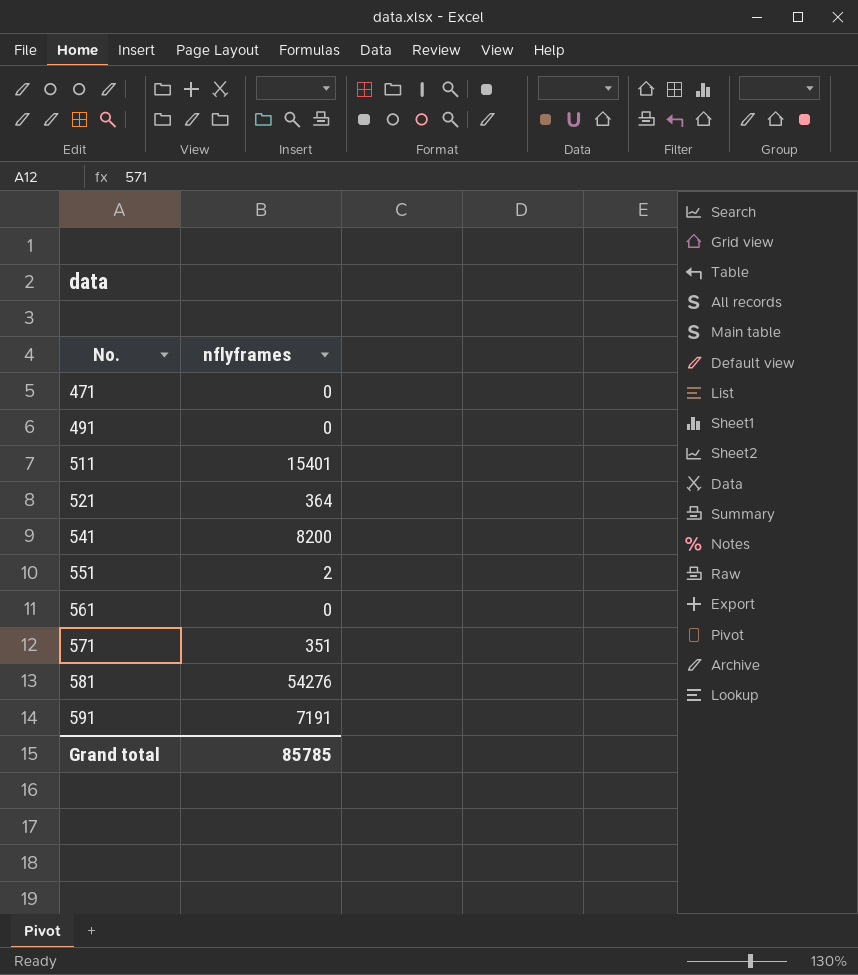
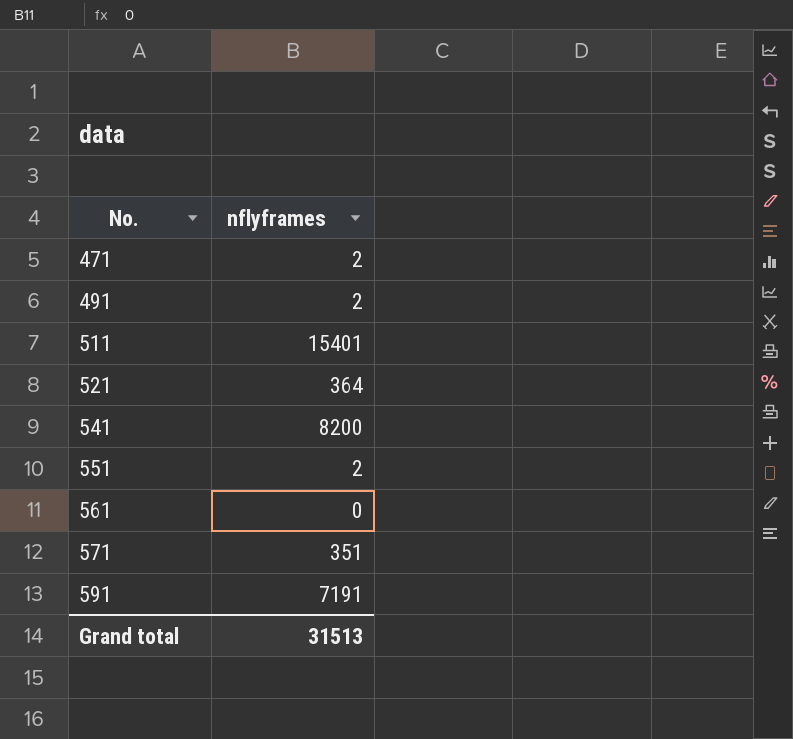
row 581: 54276 -> none
471 | nflyframes: 0 -> 2
491 | nflyframes: 0 -> 2
Grand total | nflyframes: 85785 -> 31513

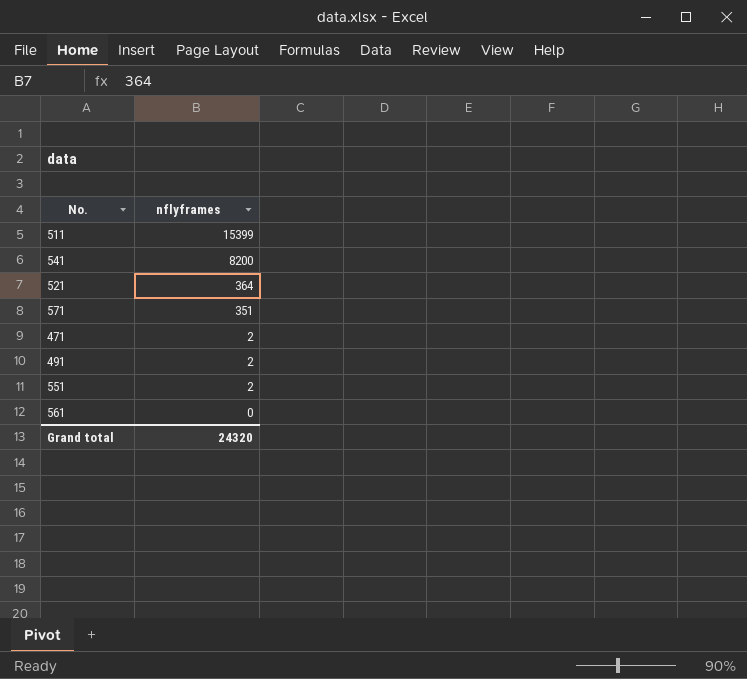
row order: No. ascending -> nflyframes descending
row 591: 7191 -> none
511 | nflyframes: 15401 -> 15399
Grand total | nflyframes: 31513 -> 24320

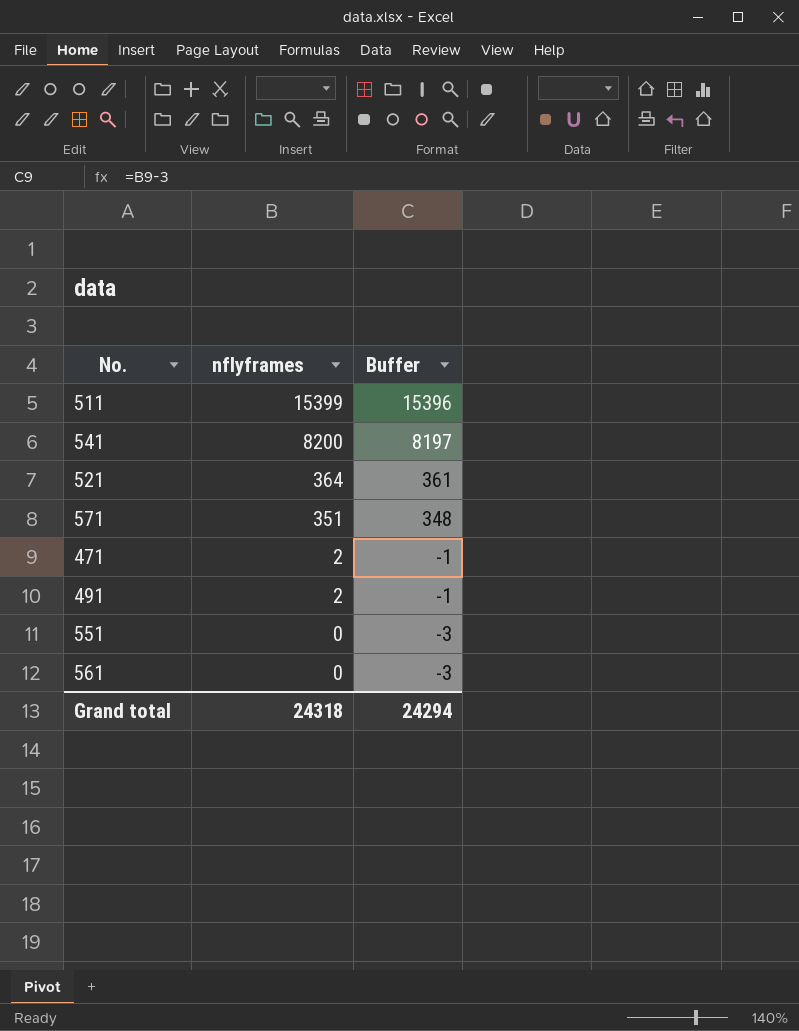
column Buffer | formula: none -> [nflyframes] - 3
551 | nflyframes: 2 -> 0
Grand total | nflyframes: 24320 -> 24318

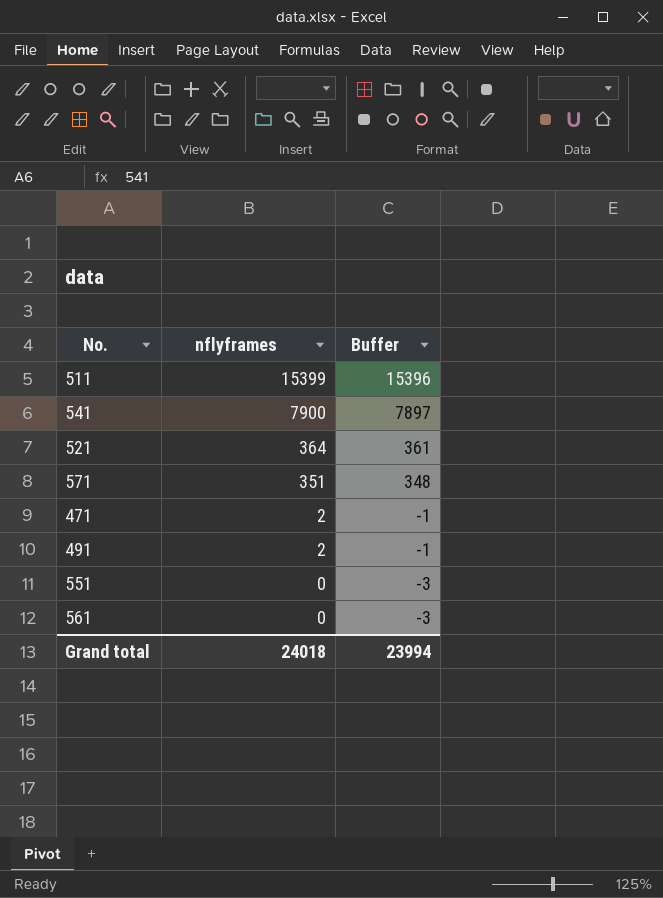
541 | nflyframes: 8200 -> 7900
541 | Buffer: 8197 -> 7897
Grand total | nflyframes: 24318 -> 24018
Grand total | Buffer: 24294 -> 23994

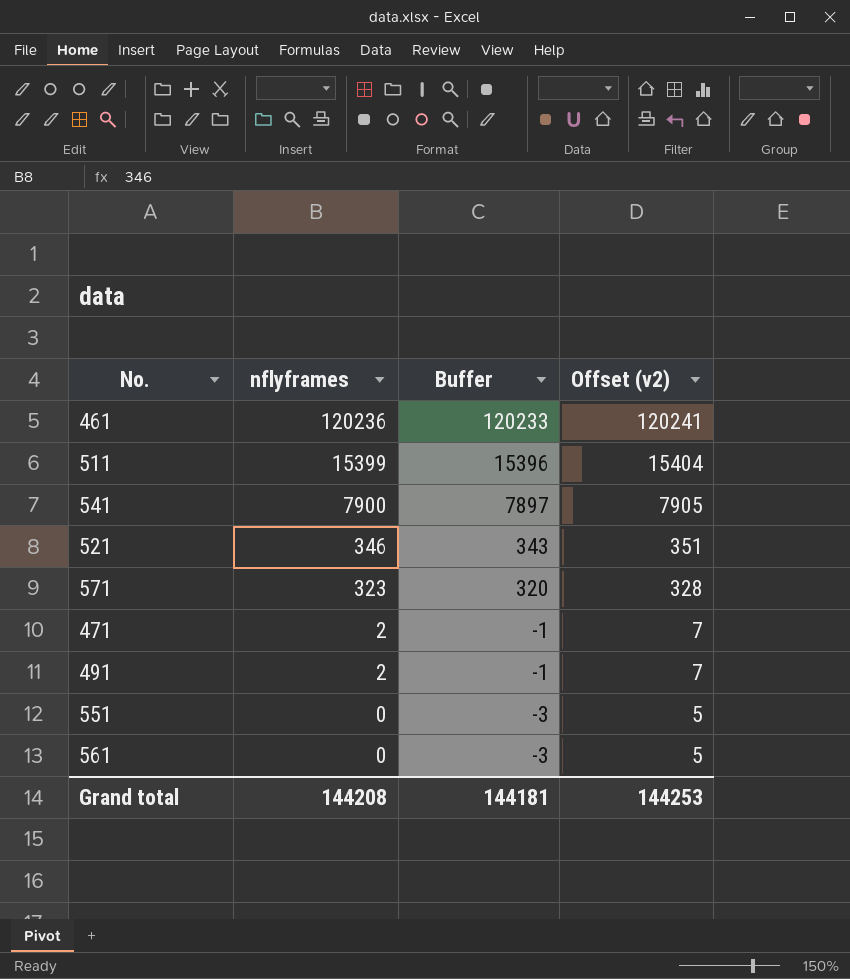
column Offset (v2) | formula: none -> [nflyframes] + 5
row 461: none -> 120236 | 120233 | 120241
521 | nflyframes: 364 -> 346
521 | Buffer: 361 -> 343
571 | nflyframes: 351 -> 323
571 | Buffer: 348 -> 320
Grand total | nflyframes: 24018 -> 144208
Grand total | Buffer: 23994 -> 144181

